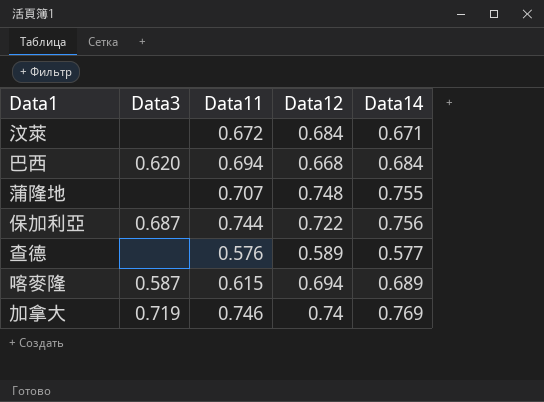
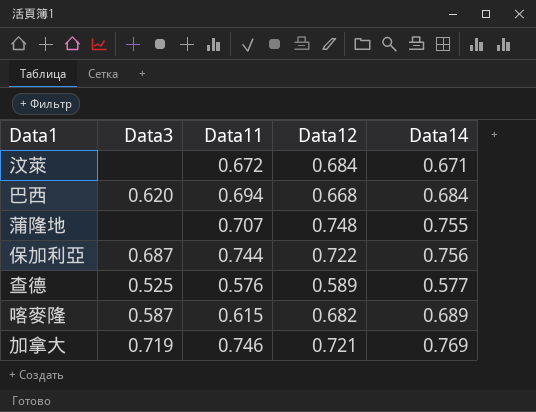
查德 | Data3: none -> 0.525
喀麥隆 | Data12: 0.694 -> 0.682
加拿大 | Data12: 0.74 -> 0.721

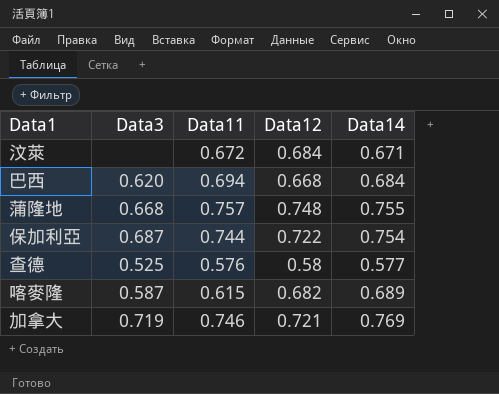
蒲隆地 | Data3: none -> 0.668
蒲隆地 | Data11: 0.707 -> 0.757
保加利亞 | Data14: 0.756 -> 0.754
查德 | Data12: 0.589 -> 0.58

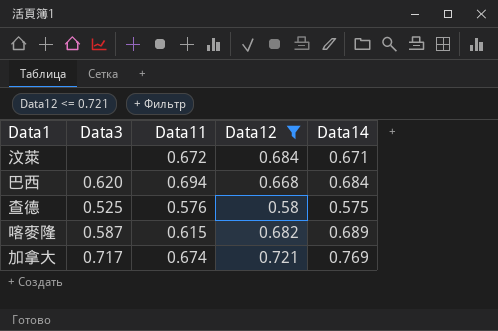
filter: none -> Data12 <= 0.721
查德 | Data14: 0.577 -> 0.575
加拿大 | Data3: 0.719 -> 0.717
加拿大 | Data11: 0.746 -> 0.674

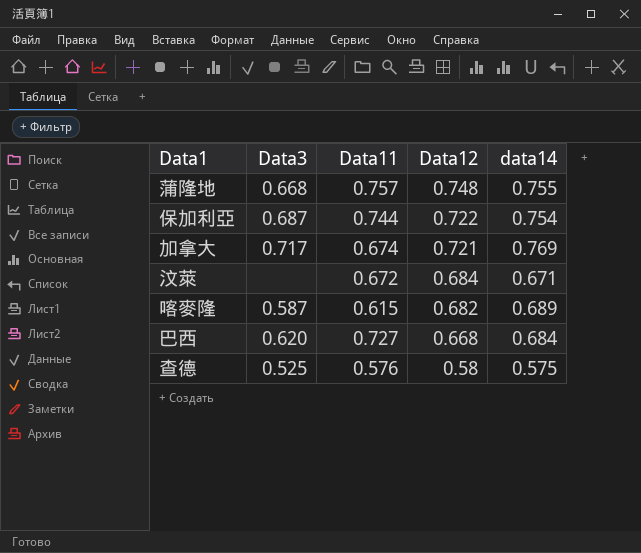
filter: Data12 <= 0.721 -> none
row order: none -> Data12 descending
column name: Data14 -> data14
巴西 | Data11: 0.694 -> 0.727

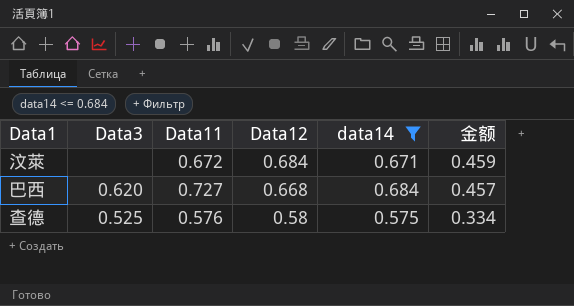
filter: none -> data14 <= 0.684
column 金额 | formula: none -> [Data12] * [data14]

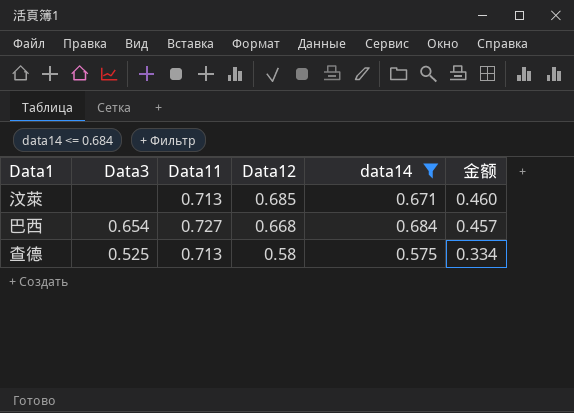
汶萊 | Data11: 0.672 -> 0.713
汶萊 | Data12: 0.684 -> 0.685
汶萊 | 金额: 0.459 -> 0.460
巴西 | Data3: 0.620 -> 0.654
查德 | Data11: 0.576 -> 0.713

